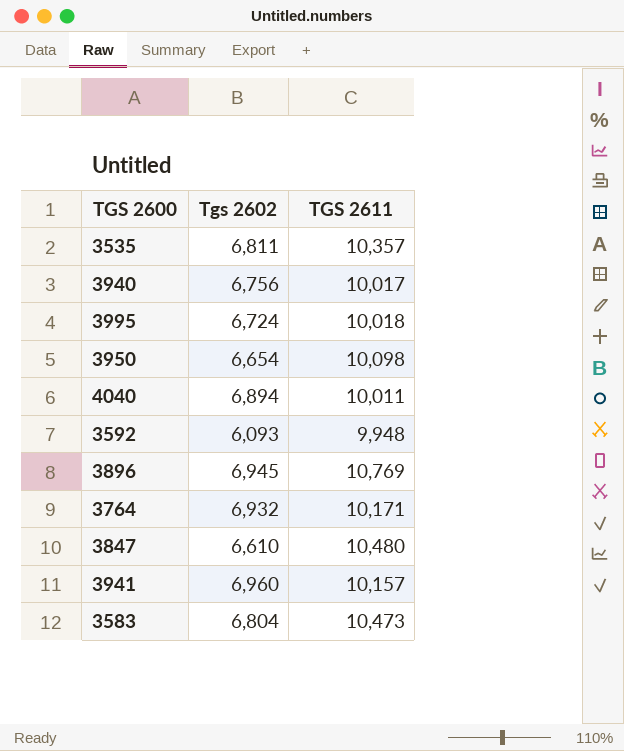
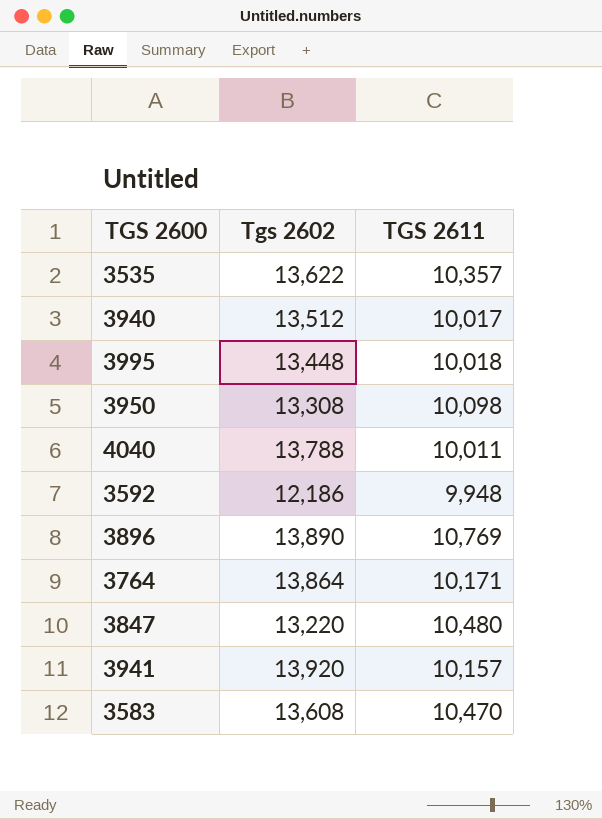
3535 | Tgs 2602: 6,811 -> 13,622
3940 | Tgs 2602: 6,756 -> 13,512
3995 | Tgs 2602: 6,724 -> 13,448
3950 | Tgs 2602: 6,654 -> 13,308
4040 | Tgs 2602: 6,894 -> 13,788
3592 | Tgs 2602: 6,093 -> 12,186
3896 | Tgs 2602: 6,945 -> 13,890
3764 | Tgs 2602: 6,932 -> 13,864
3847 | Tgs 2602: 6,610 -> 13,220
3941 | Tgs 2602: 6,960 -> 13,920
3583 | Tgs 2602: 6,804 -> 13,608
3583 | TGS 2611: 10,473 -> 10,470

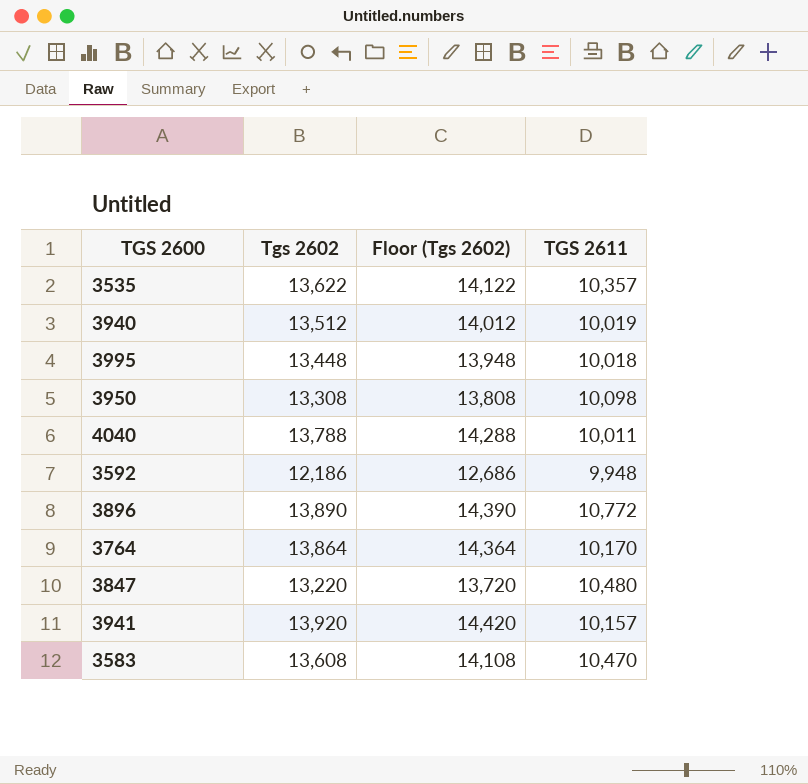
column Floor (Tgs 2602) | formula: none -> [Tgs 2602] + 500
3940 | TGS 2611: 10,017 -> 10,019
3896 | TGS 2611: 10,769 -> 10,772
3764 | TGS 2611: 10,171 -> 10,170

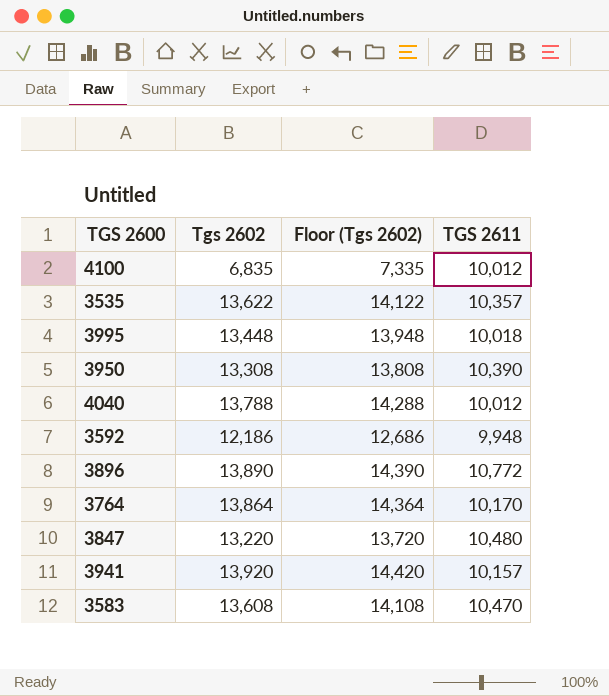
row 3940: 13,512 | 14,012 | 10,019 -> none
row 4100: none -> 6,835 | 7,335 | 10,012
3950 | TGS 2611: 10,098 -> 10,390
4040 | TGS 2611: 10,011 -> 10,012

